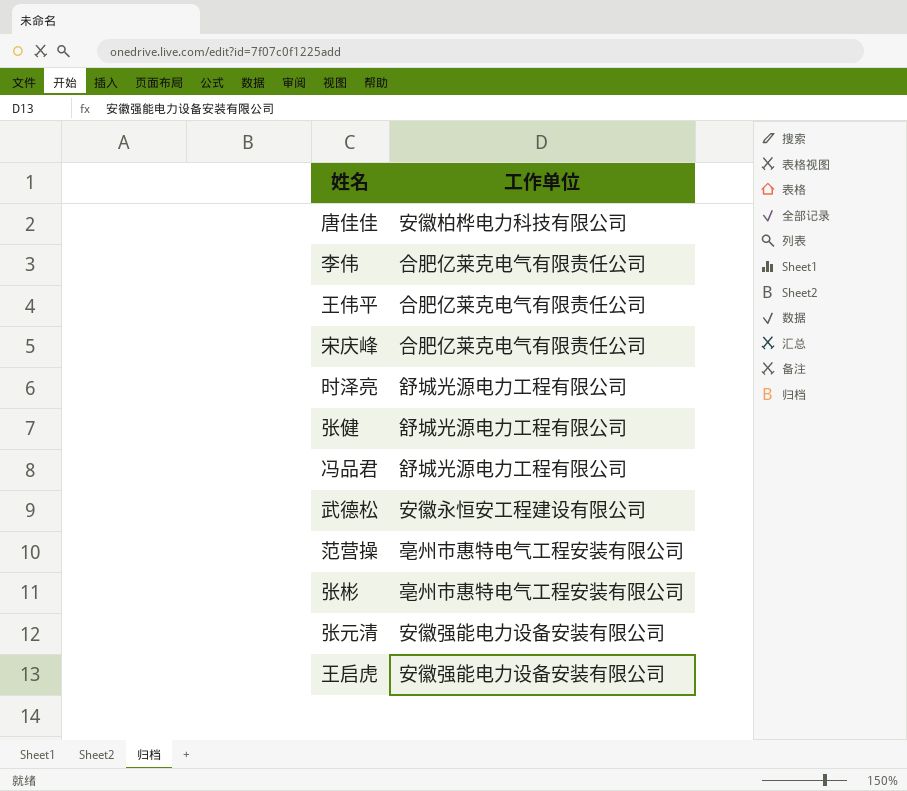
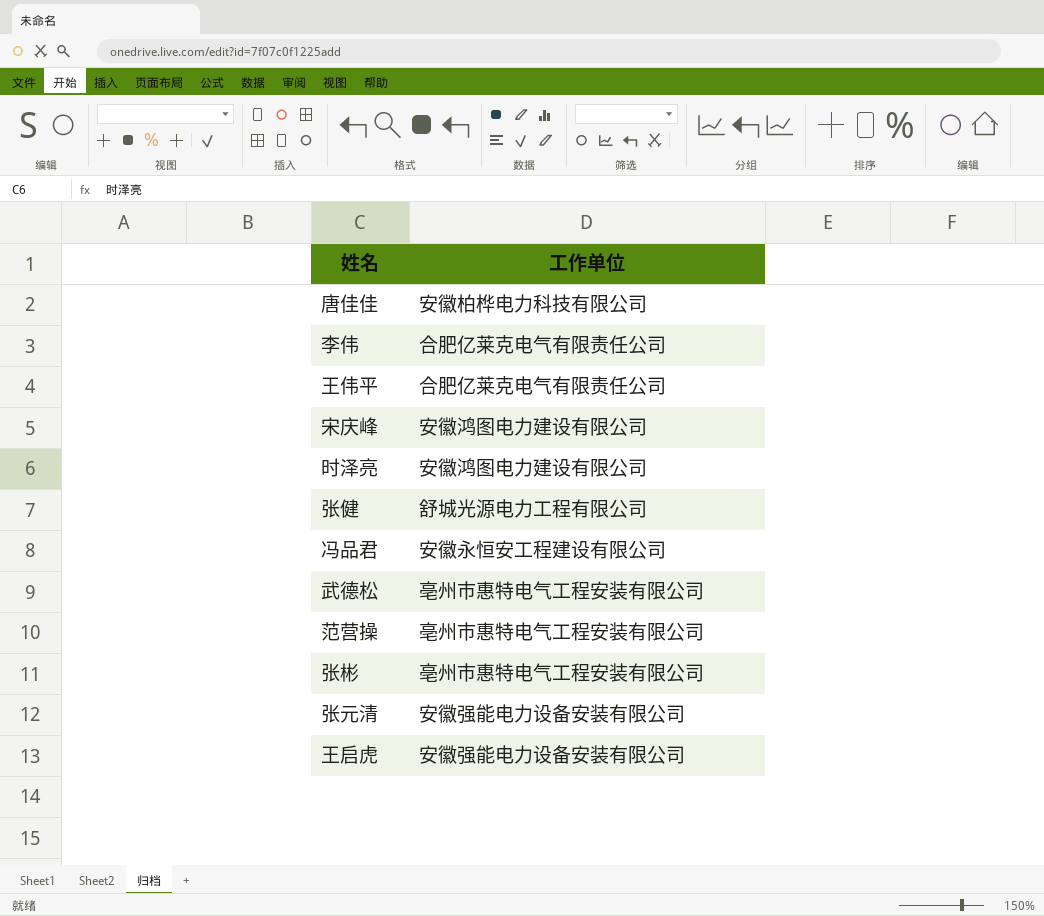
宋庆峰 | 工作单位: 合肥亿莱克电气有限责任公司 -> 安徽鸿图电力建设有限公司
时泽亮 | 工作单位: 舒城光源电力工程有限公司 -> 安徽鸿图电力建设有限公司
冯品君 | 工作单位: 舒城光源电力工程有限公司 -> 安徽永恒安工程建设有限公司
武德松 | 工作单位: 安徽永恒安工程建设有限公司 -> 亳州市惠特电气工程安装有限公司

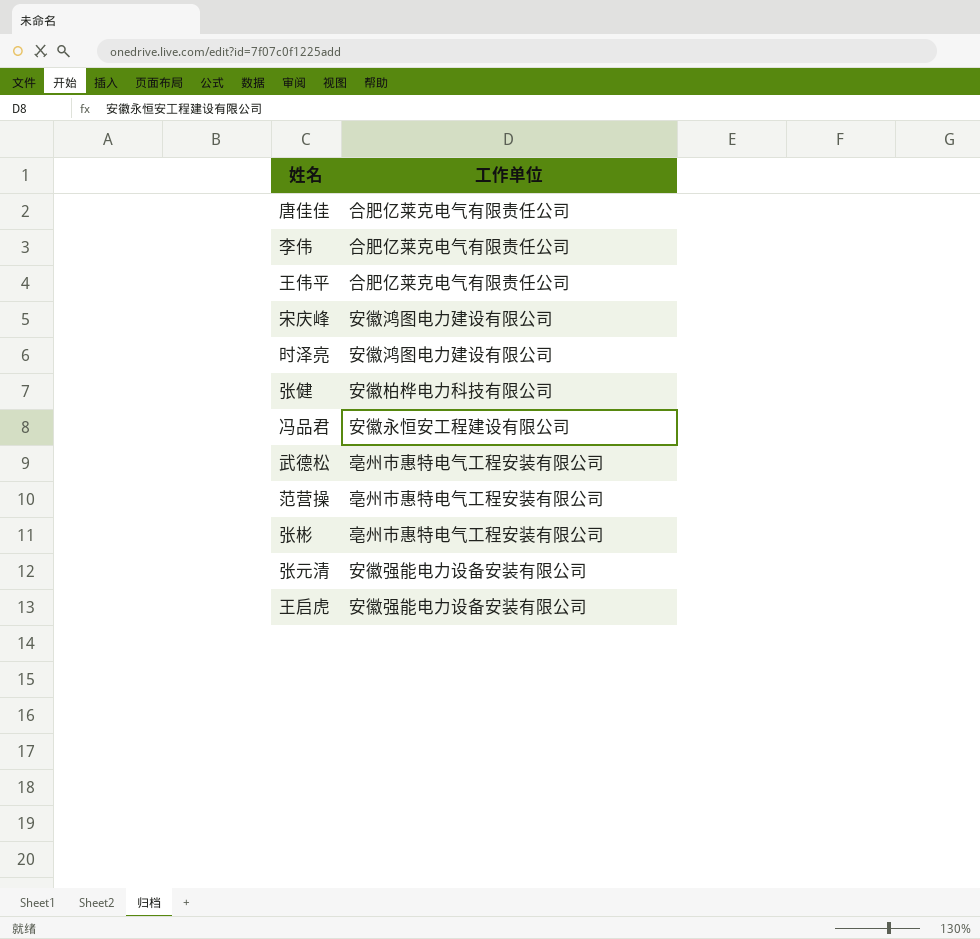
唐佳佳 | 工作单位: 安徽柏桦电力科技有限公司 -> 合肥亿莱克电气有限责任公司
张健 | 工作单位: 舒城光源电力工程有限公司 -> 安徽柏桦电力科技有限公司

